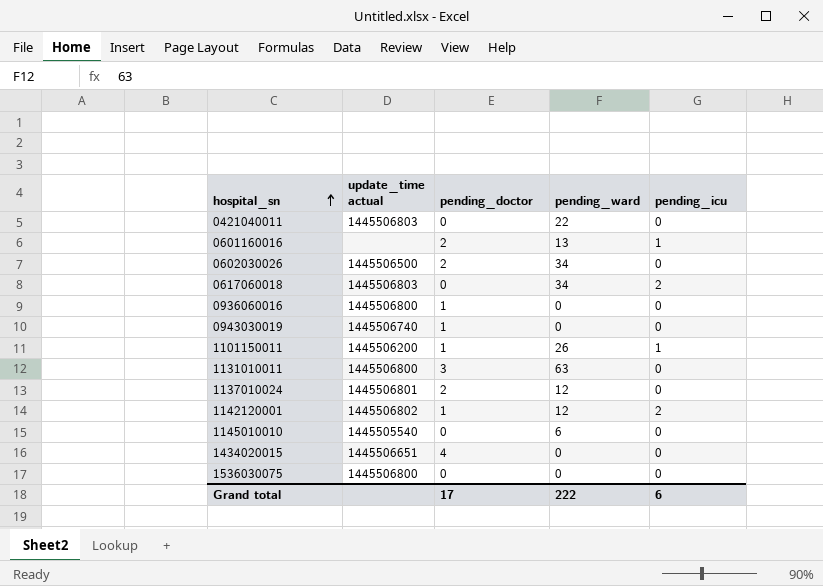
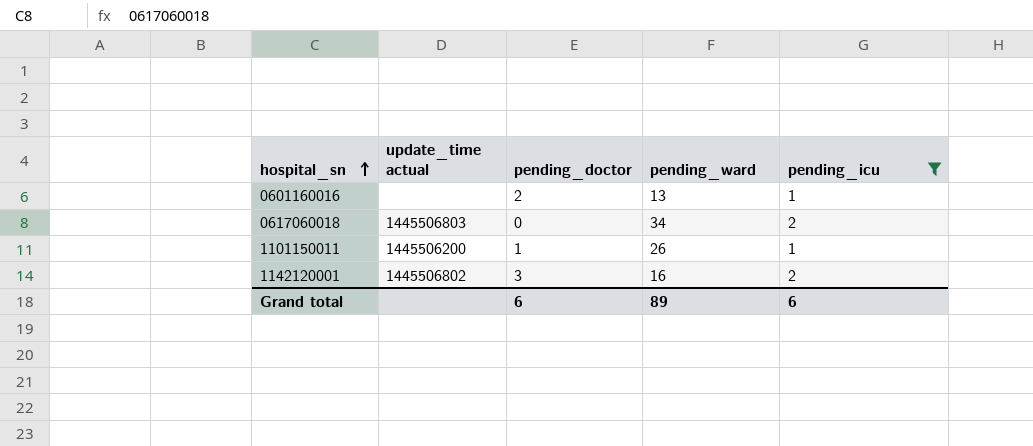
filter: none -> pending_icu != 0
1142120001 | pending_doctor: 1 -> 3
1142120001 | pending_ward: 12 -> 16
Grand total | pending_doctor: 17 -> 6
Grand total | pending_ward: 222 -> 89

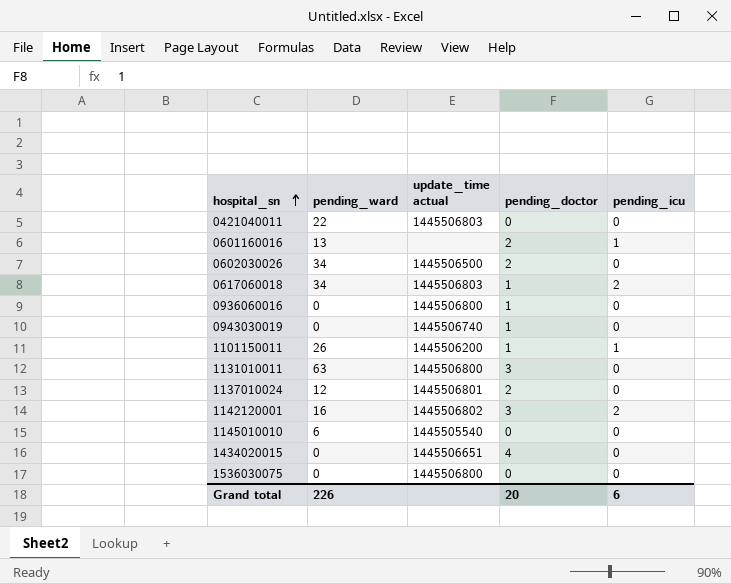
filter: pending_icu != 0 -> none
column pending_ward | position: 4 -> 2
0617060018 | pending_doctor: 0 -> 1
Grand total | pending_ward: 89 -> 226
Grand total | pending_doctor: 6 -> 20

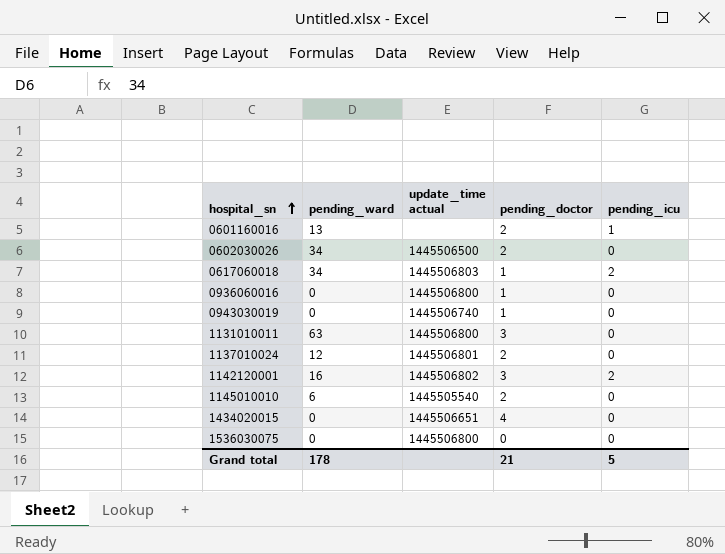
row 0421040011: 22 | 1445506803 | 0 | 0 -> none
row 1101150011: 26 | 1445506200 | 1 | 1 -> none
1145010010 | pending_doctor: 0 -> 2
Grand total | pending_ward: 226 -> 178
Grand total | pending_doctor: 20 -> 21
Grand total | pending_icu: 6 -> 5

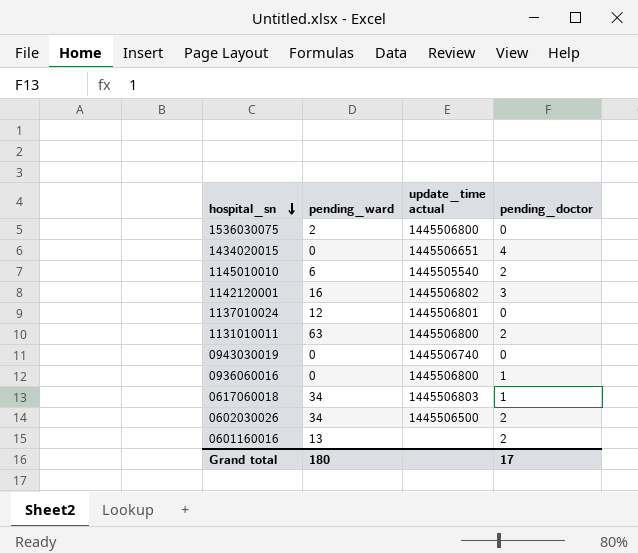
row order: hospital_sn ascending -> hospital_sn descending
column pending_icu | position: 5 -> none
1536030075 | pending_ward: 0 -> 2
1137010024 | pending_doctor: 2 -> 0
1131010011 | pending_doctor: 3 -> 2
0943030019 | pending_doctor: 1 -> 0
Grand total | pending_ward: 178 -> 180
Grand total | pending_doctor: 21 -> 17

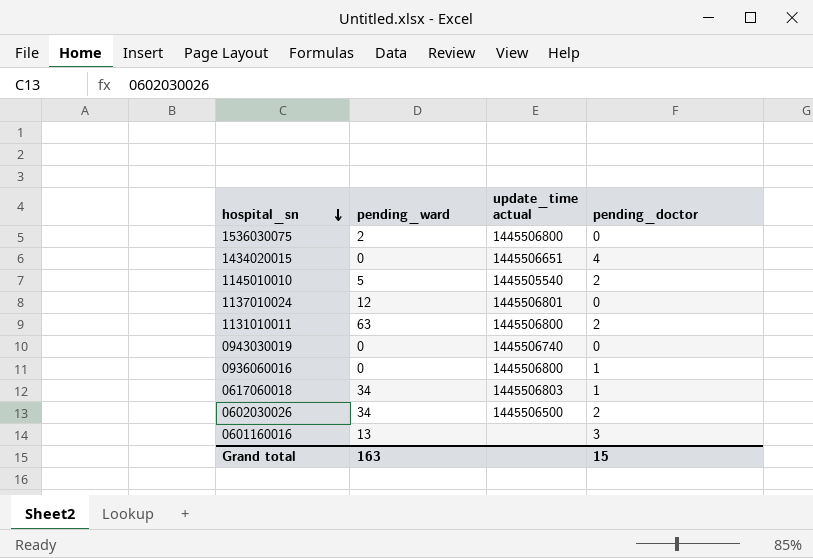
row 1142120001: 16 | 1445506802 | 3 -> none
1145010010 | pending_ward: 6 -> 5
0601160016 | pending_doctor: 2 -> 3
Grand total | pending_ward: 180 -> 163
Grand total | pending_doctor: 17 -> 15

